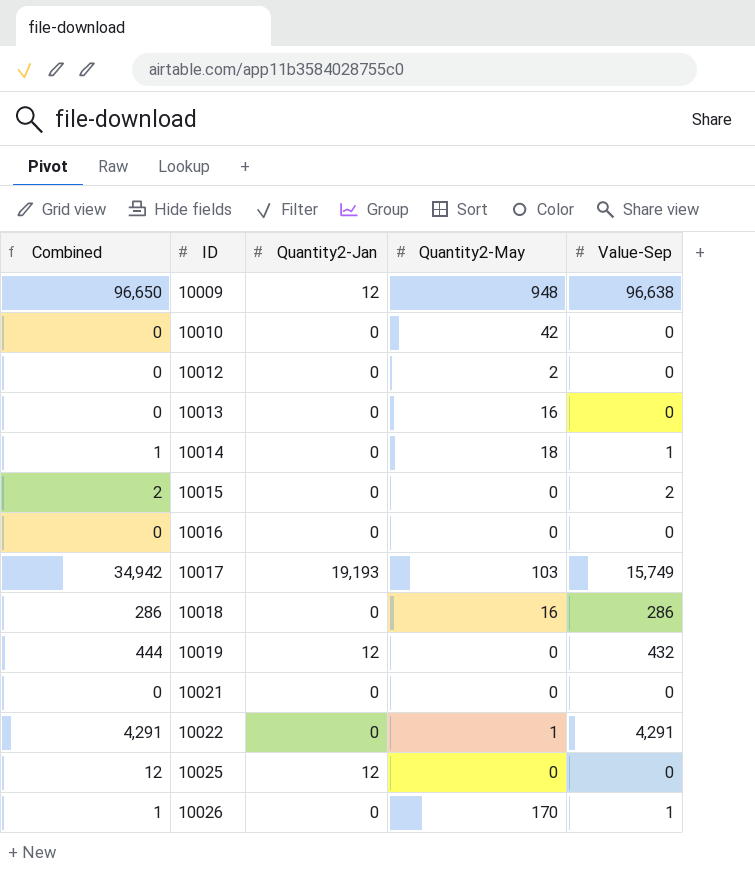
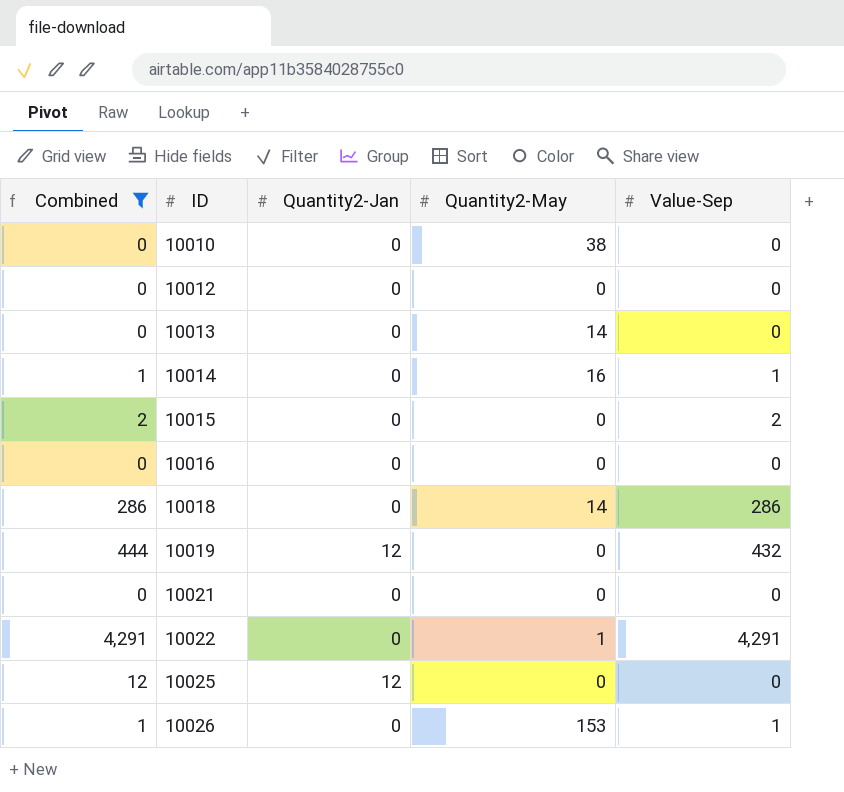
filter: none -> Combined <= 4,291
10010 | Quantity2-May: 42 -> 38
10012 | Quantity2-May: 2 -> 0
10013 | Quantity2-May: 16 -> 14
10014 | Quantity2-May: 18 -> 16
10018 | Quantity2-May: 16 -> 14
10026 | Quantity2-May: 170 -> 153

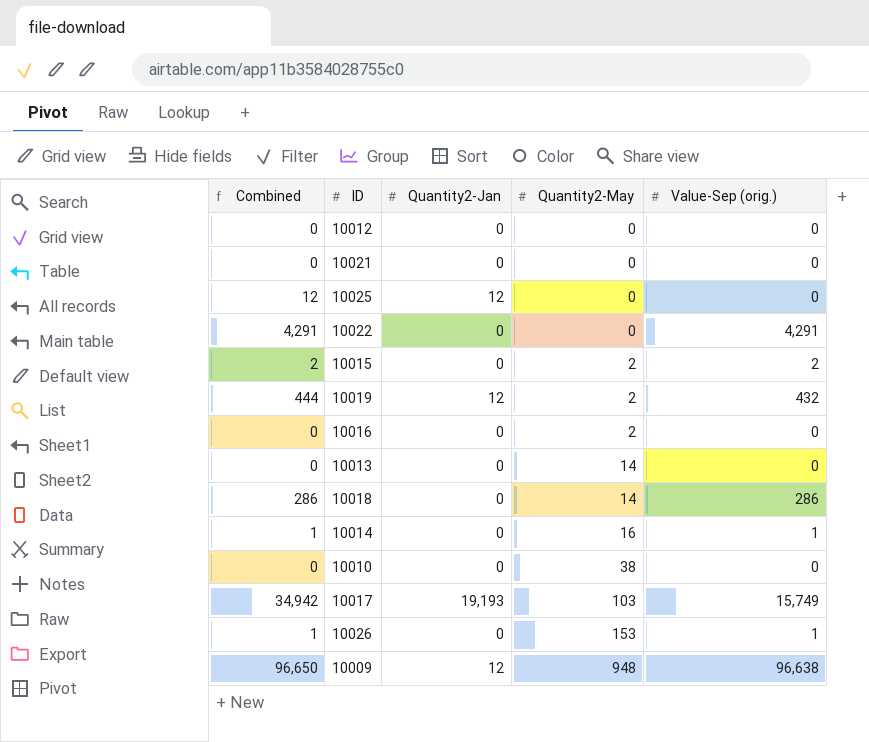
filter: Combined <= 4,291 -> none
row order: ID ascending -> Quantity2-May ascending
column name: Value-Sep -> Value-Sep (orig.)
10022 | Quantity2-May: 1 -> 0
10015 | Quantity2-May: 0 -> 2
10019 | Quantity2-May: 0 -> 2
10016 | Quantity2-May: 0 -> 2

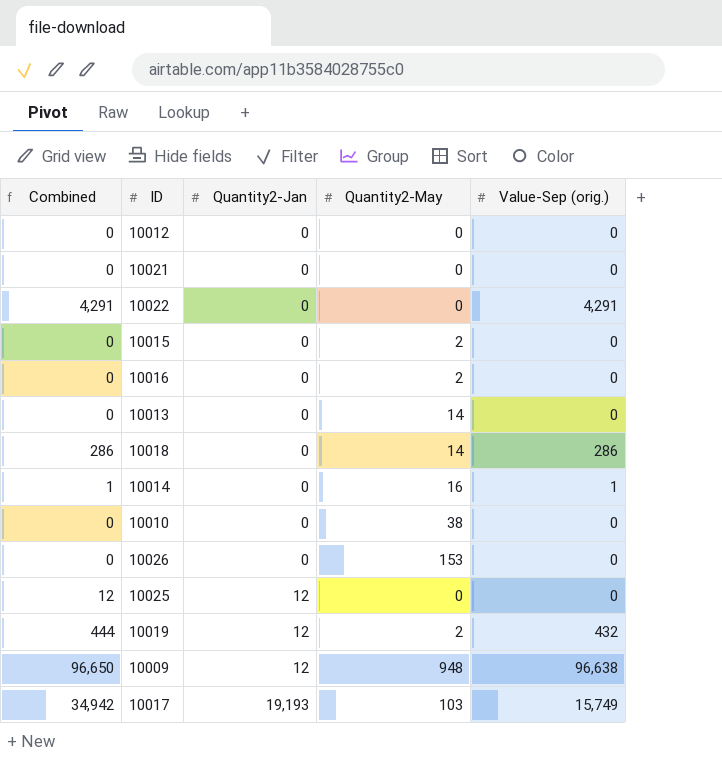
row order: Quantity2-May ascending -> Quantity2-Jan ascending
10015 | Combined: 2 -> 0
10015 | Value-Sep (orig.): 2 -> 0
10026 | Combined: 1 -> 0
10026 | Value-Sep (orig.): 1 -> 0

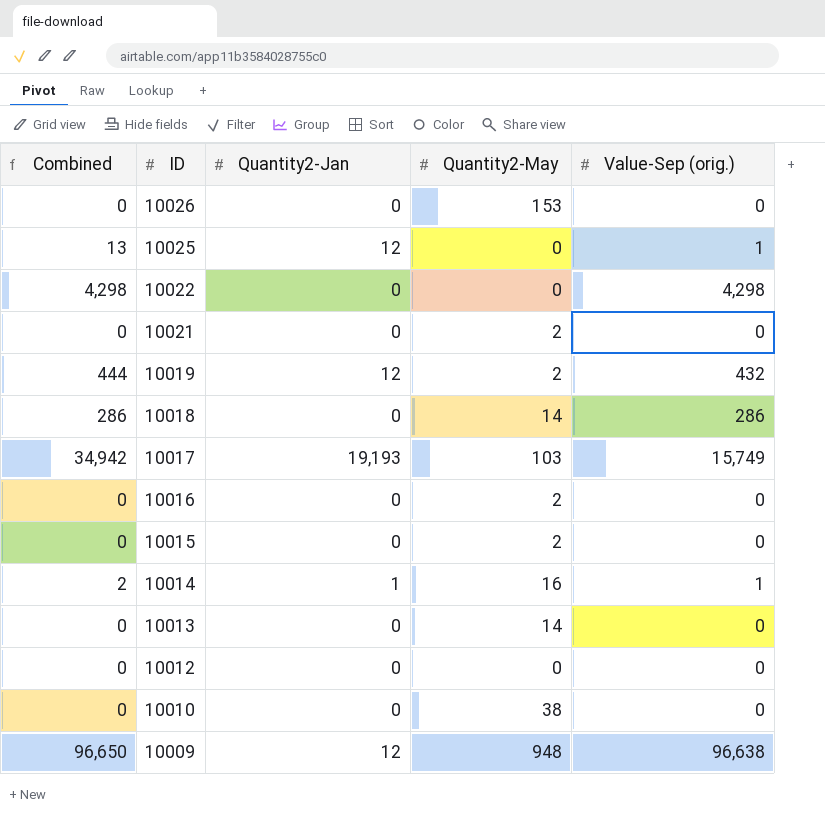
row order: Quantity2-Jan ascending -> ID descending
10025 | Combined: 12 -> 13
10025 | Value-Sep (orig.): 0 -> 1
10022 | Combined: 4,291 -> 4,298
10022 | Value-Sep (orig.): 4,291 -> 4,298
10021 | Quantity2-May: 0 -> 2
10014 | Combined: 1 -> 2
10014 | Quantity2-Jan: 0 -> 1

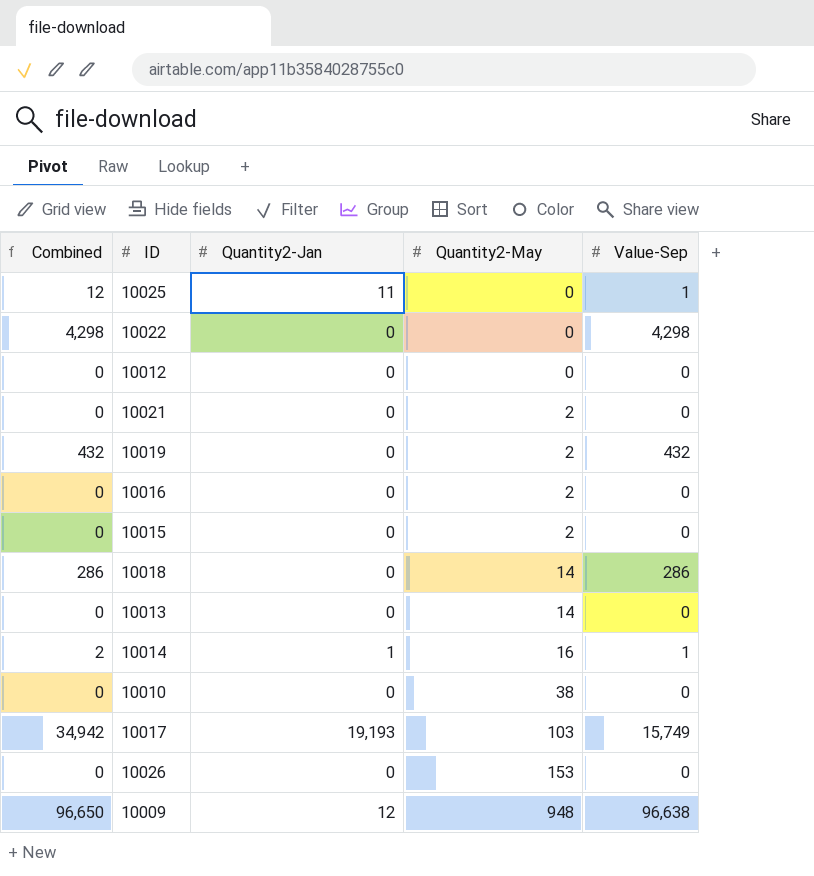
row order: ID descending -> Quantity2-May ascending
column name: Value-Sep (orig.) -> Value-Sep
10025 | Combined: 13 -> 12
10025 | Quantity2-Jan: 12 -> 11
10019 | Combined: 444 -> 432
10019 | Quantity2-Jan: 12 -> 0

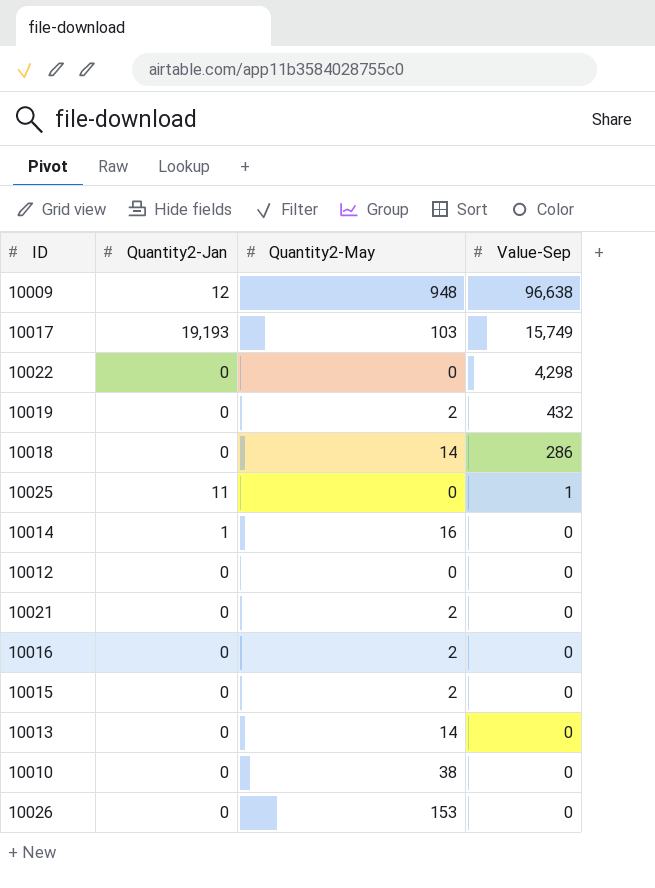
row order: Quantity2-May ascending -> Value-Sep descending
column Combined | formula: [Quantity2-Jan] + [Value-Sep] -> none
10014 | Value-Sep: 1 -> 0

